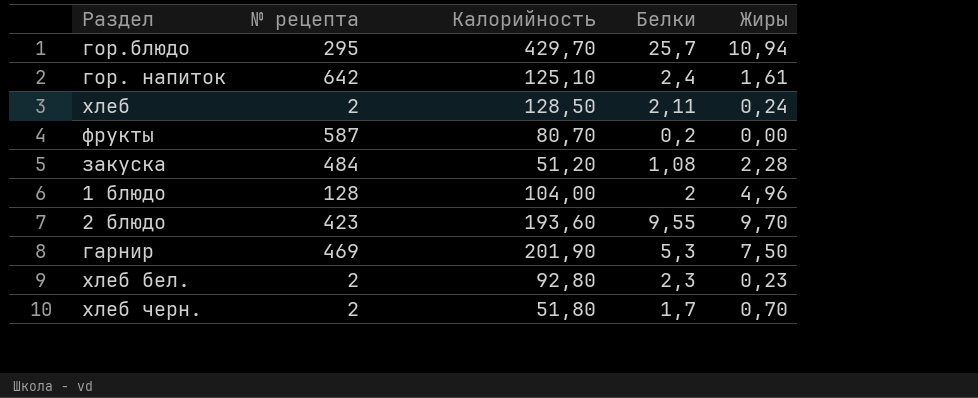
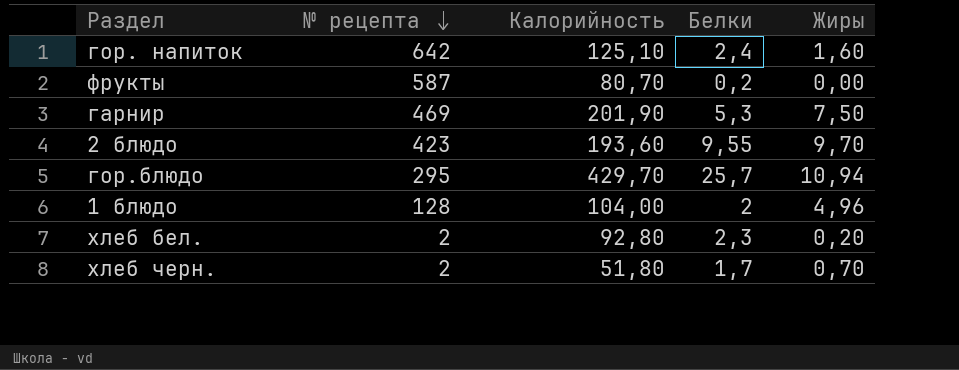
row order: none -> № рецепта descending
row хлеб: 2 | 128,50 | 2,11 | 0,24 -> none
row закуска: 484 | 51,20 | 1,08 | 2,28 -> none
гор. напиток | Жиры: 1,61 -> 1,60
хлеб бел. | Жиры: 0,23 -> 0,20

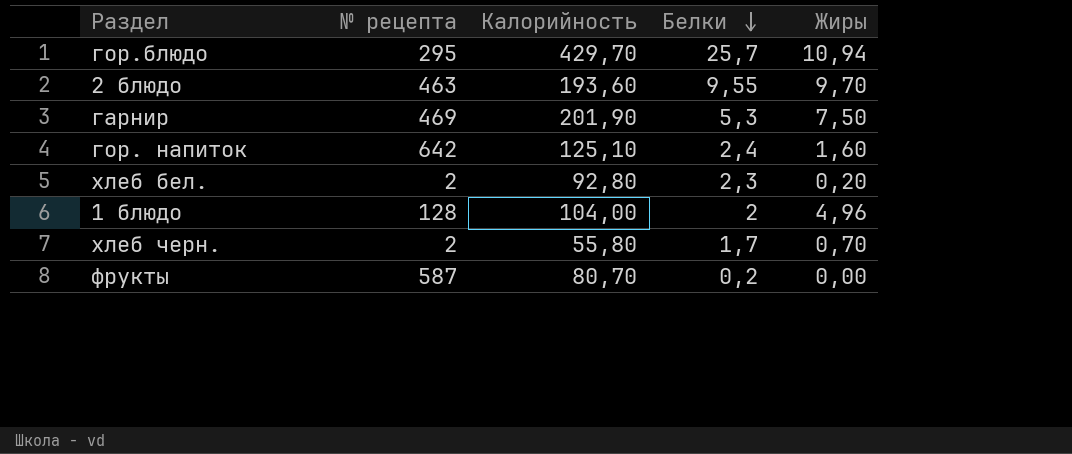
row order: № рецепта descending -> Белки descending
2 блюдо | № рецепта: 423 -> 463
хлеб черн. | Калорийность: 51,80 -> 55,80

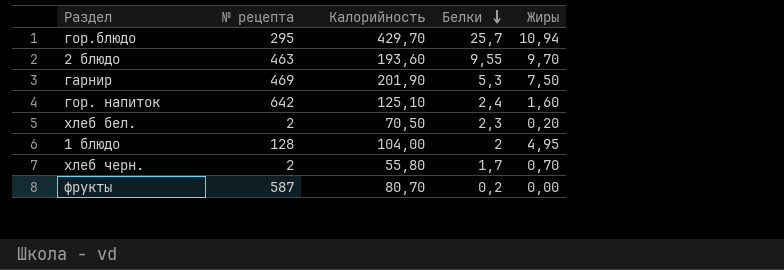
хлеб бел. | Калорийность: 92,80 -> 70,50
1 блюдо | Жиры: 4,96 -> 4,95

